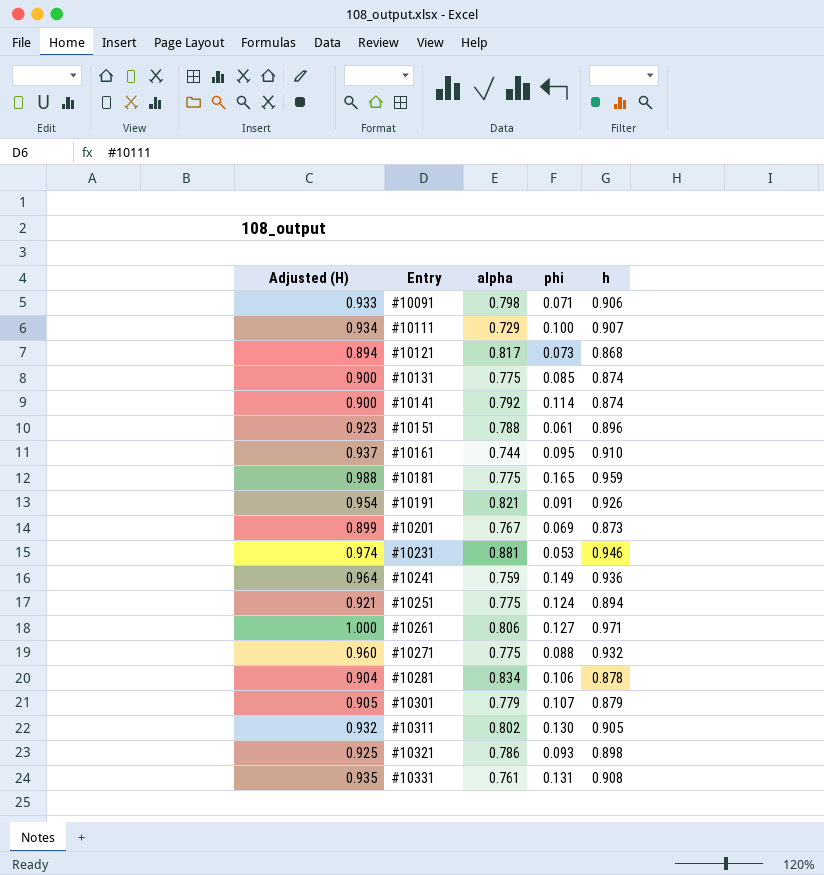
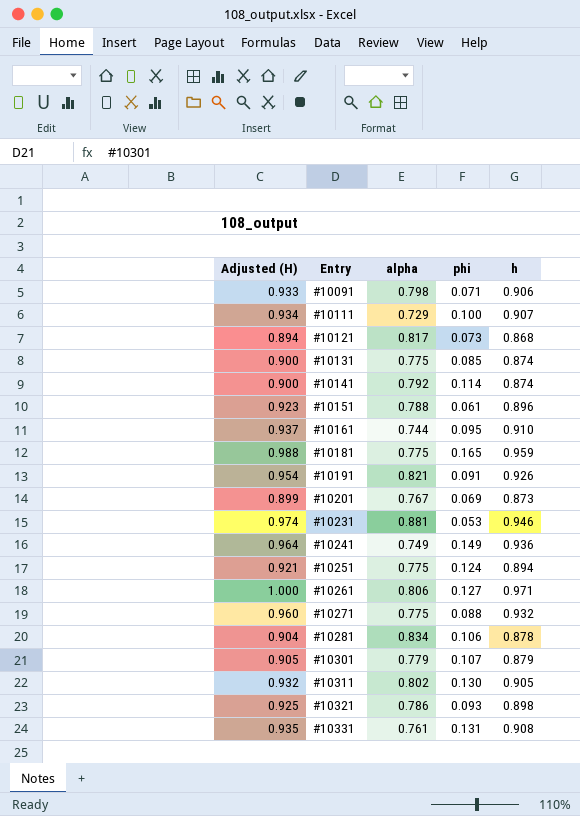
#10241 | alpha: 0.759 -> 0.749

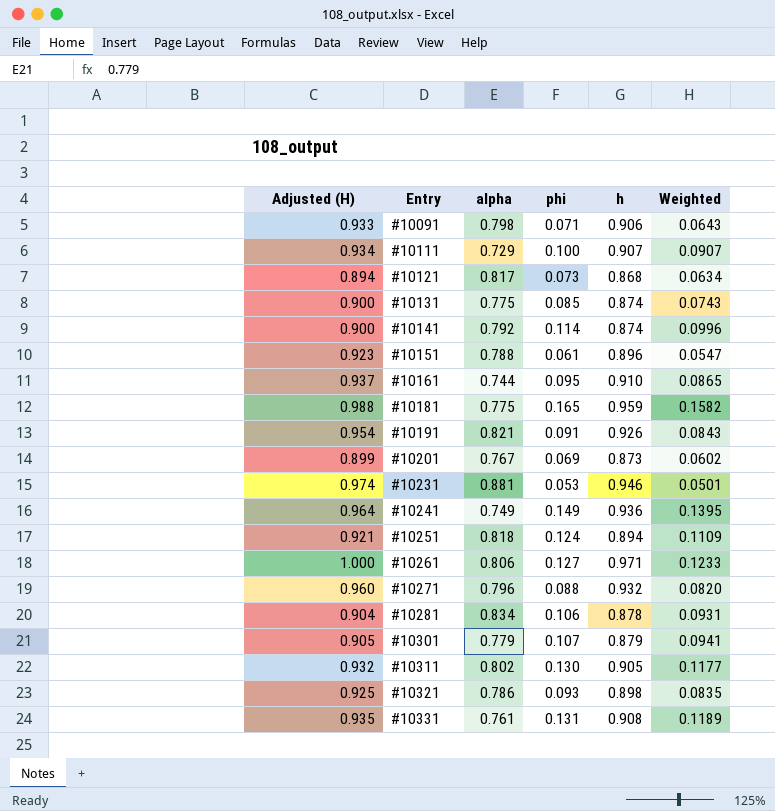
column Weighted | formula: none -> [phi] * [h]
#10251 | alpha: 0.775 -> 0.818
#10271 | alpha: 0.775 -> 0.796

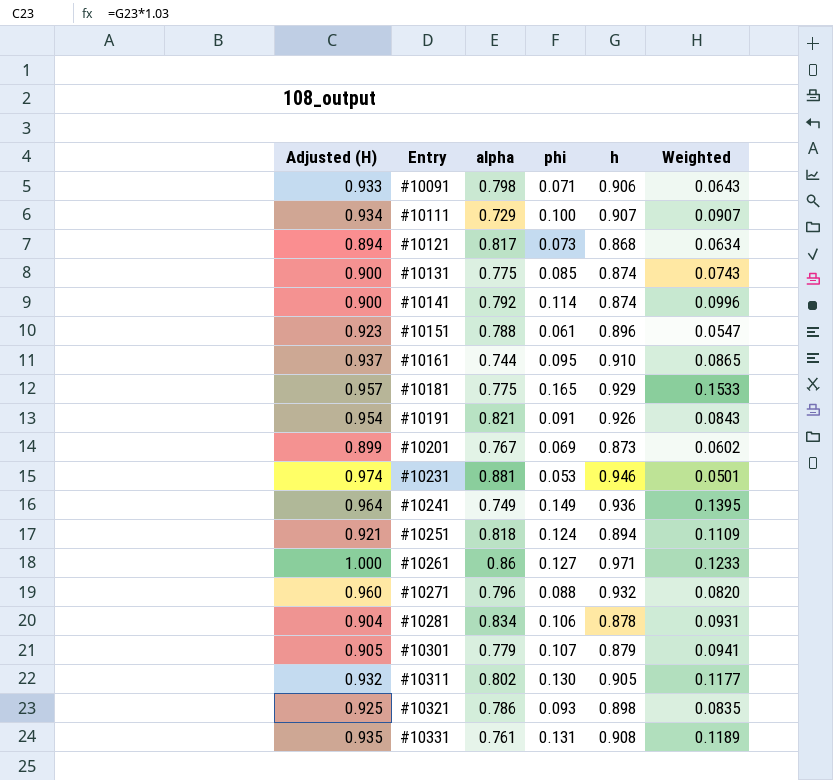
#10181 | Adjusted (H): 0.988 -> 0.957
#10181 | h: 0.959 -> 0.929
#10181 | Weighted: 0.1582 -> 0.1533
#10261 | alpha: 0.806 -> 0.86

